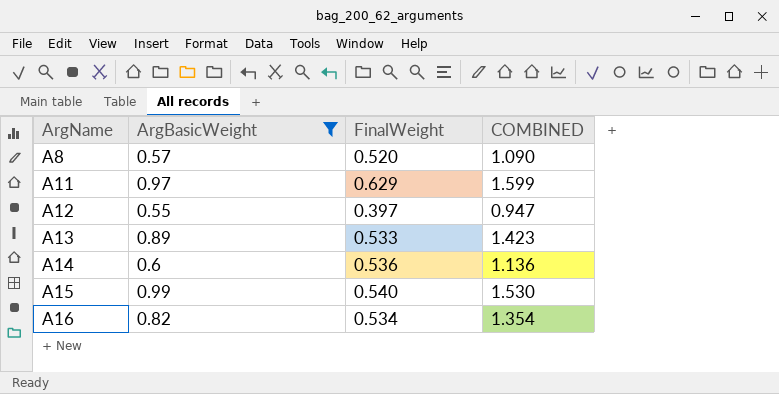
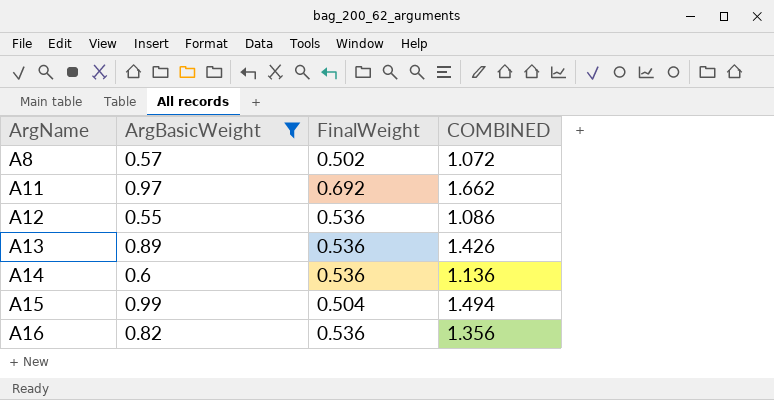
A8 | FinalWeight: 0.520 -> 0.502
A8 | COMBINED: 1.090 -> 1.072
A11 | FinalWeight: 0.629 -> 0.692
A11 | COMBINED: 1.599 -> 1.662
A12 | FinalWeight: 0.397 -> 0.536
A12 | COMBINED: 0.947 -> 1.086
A13 | FinalWeight: 0.533 -> 0.536
A13 | COMBINED: 1.423 -> 1.426
A15 | FinalWeight: 0.540 -> 0.504
A15 | COMBINED: 1.530 -> 1.494
A16 | FinalWeight: 0.534 -> 0.536
A16 | COMBINED: 1.354 -> 1.356

